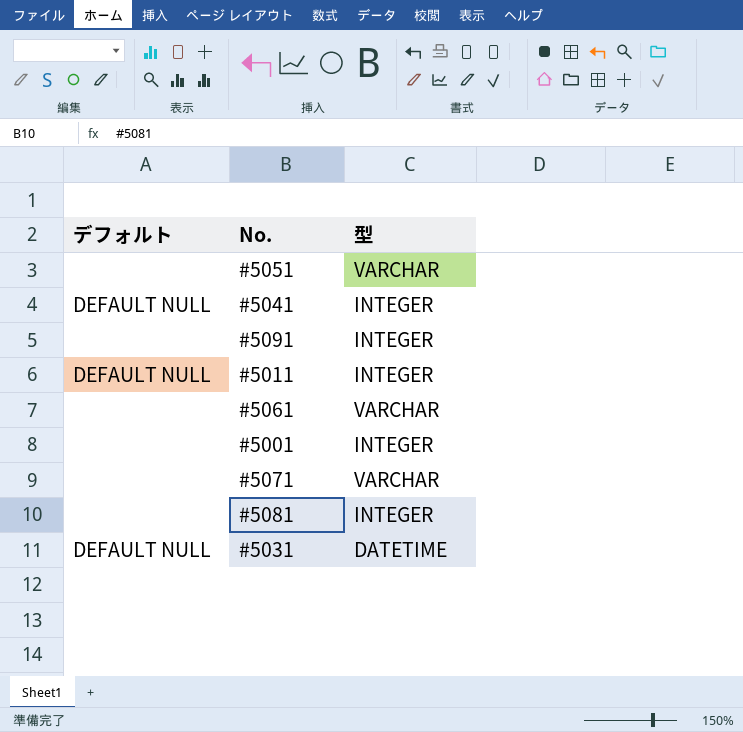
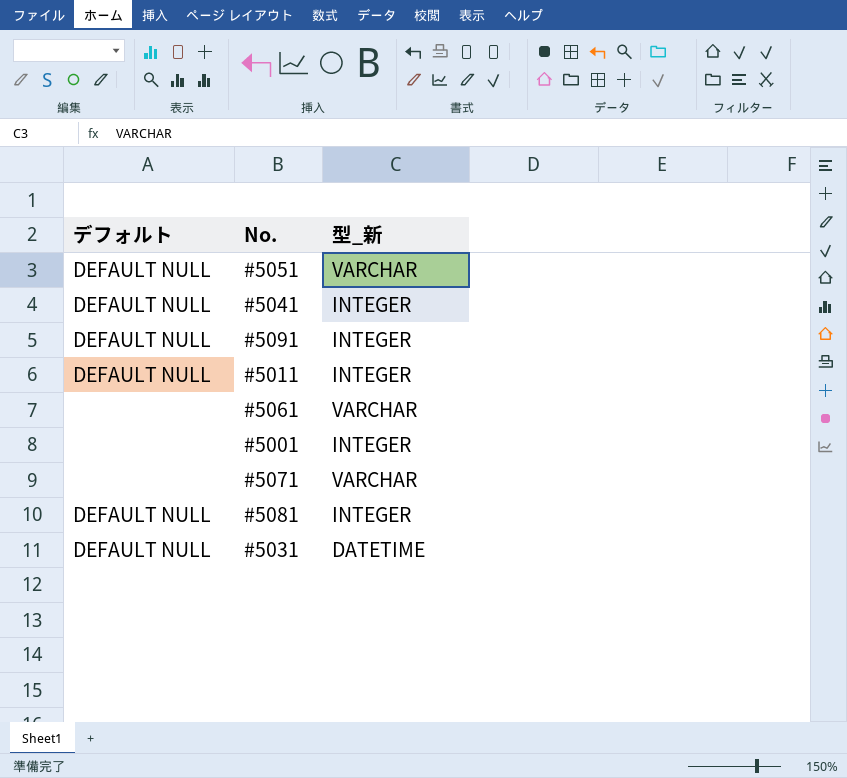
column name: 型 -> 型_新
#5051 | デフォルト: none -> DEFAULT NULL
#5091 | デフォルト: none -> DEFAULT NULL
#5081 | デフォルト: none -> DEFAULT NULL

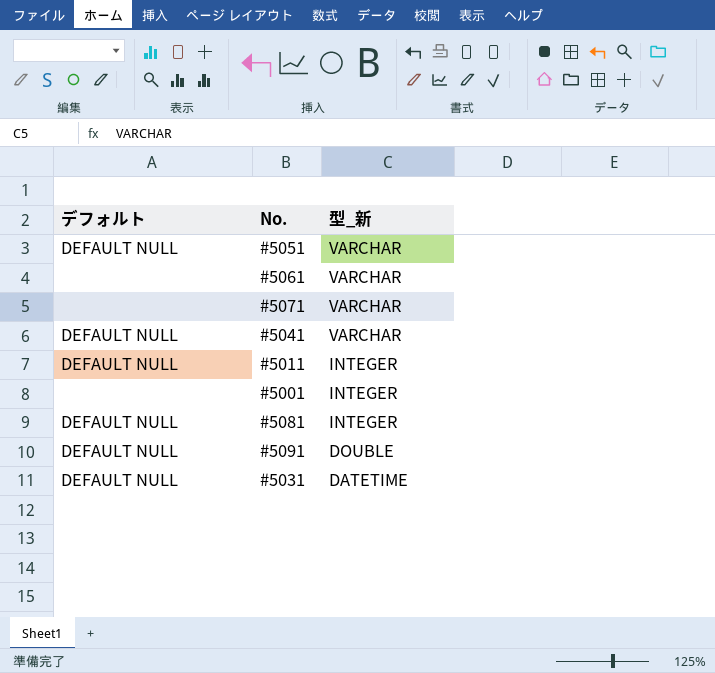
row order: none -> 型_新 descending
#5041 | 型_新: INTEGER -> VARCHAR
#5091 | 型_新: INTEGER -> DOUBLE

